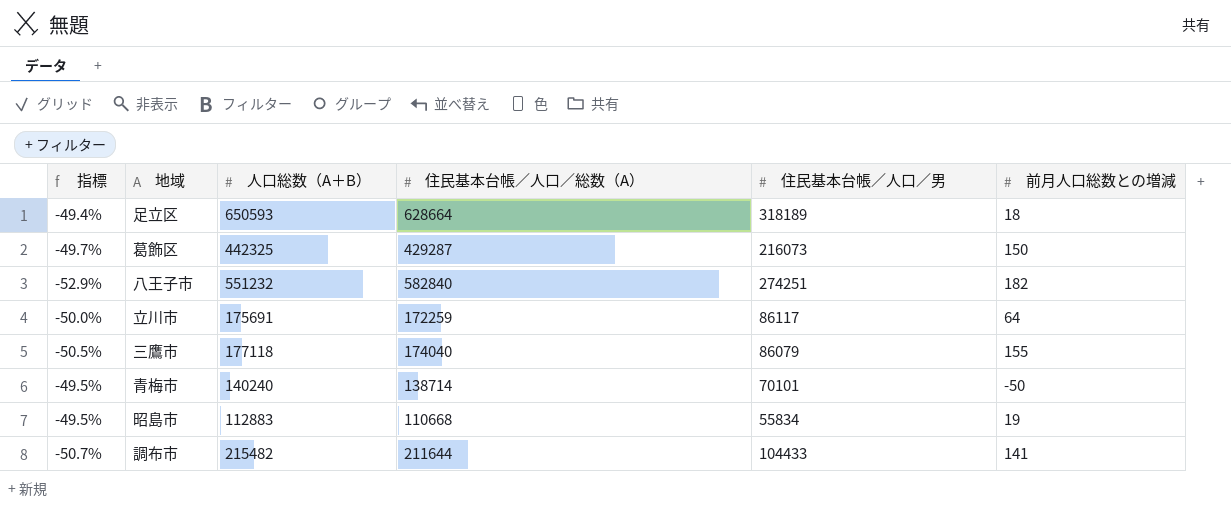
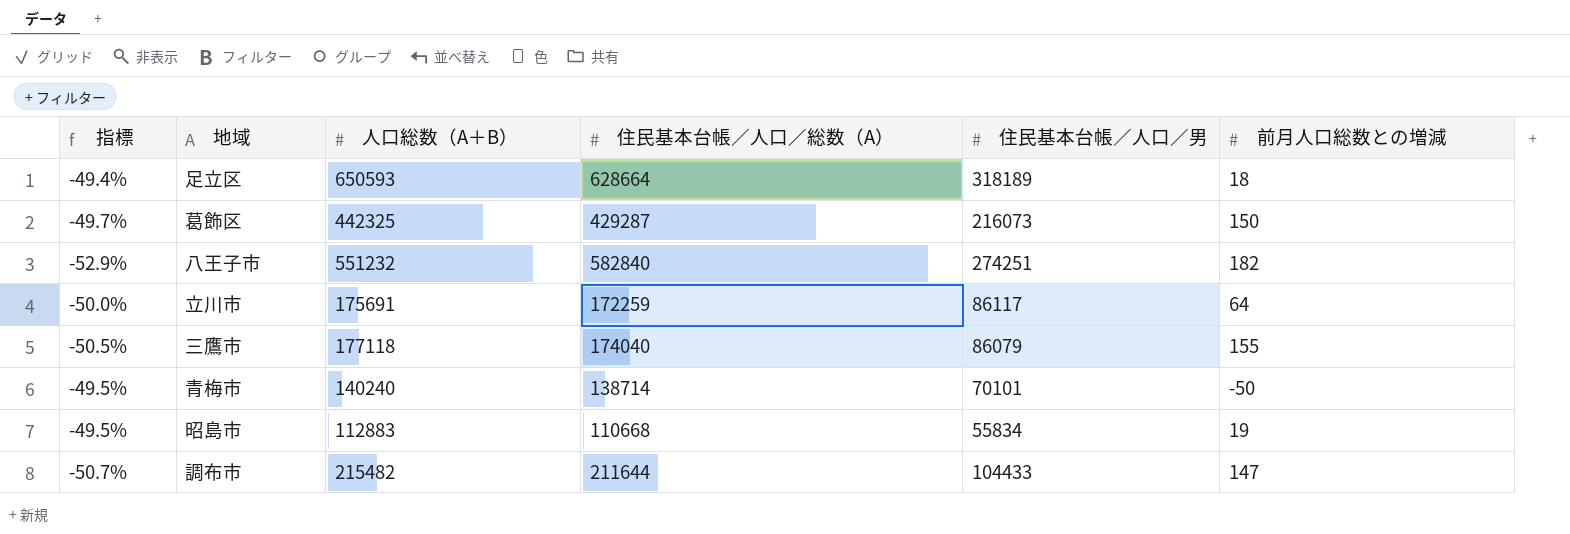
調布市 | 前月人口総数との増減: 141 -> 147

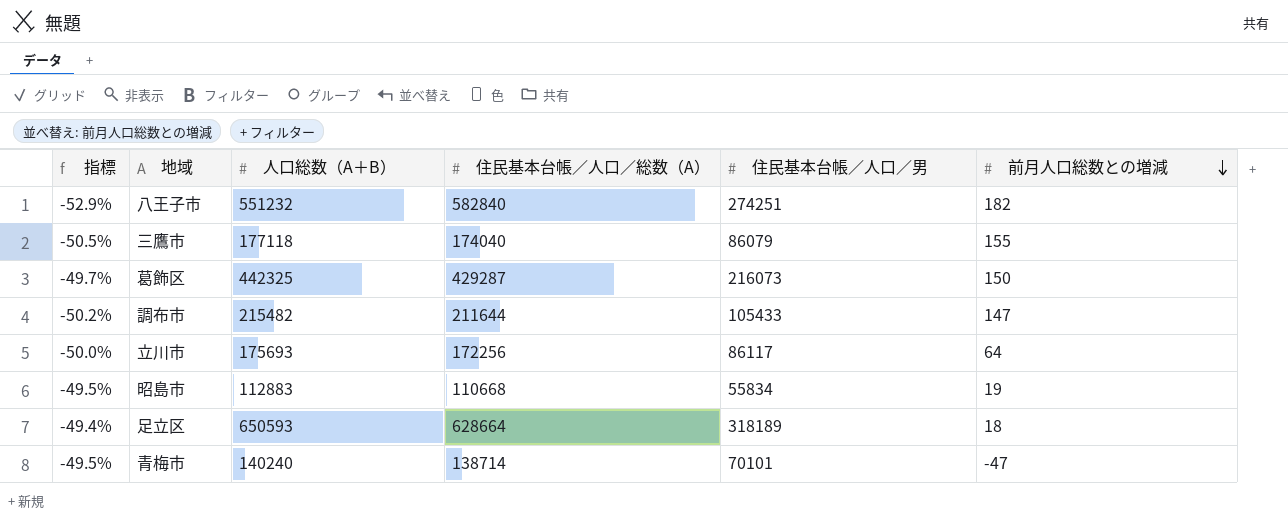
row order: none -> 前月人口総数との増減 descending
調布市 | 指標: -50.7% -> -50.2%
調布市 | 住民基本台帳／人口／男: 104433 -> 105433
立川市 | 人口総数（A＋B）: 175691 -> 175693
立川市 | 住民基本台帳／人口／総数（A）: 172259 -> 172256
青梅市 | 前月人口総数との増減: -50 -> -47

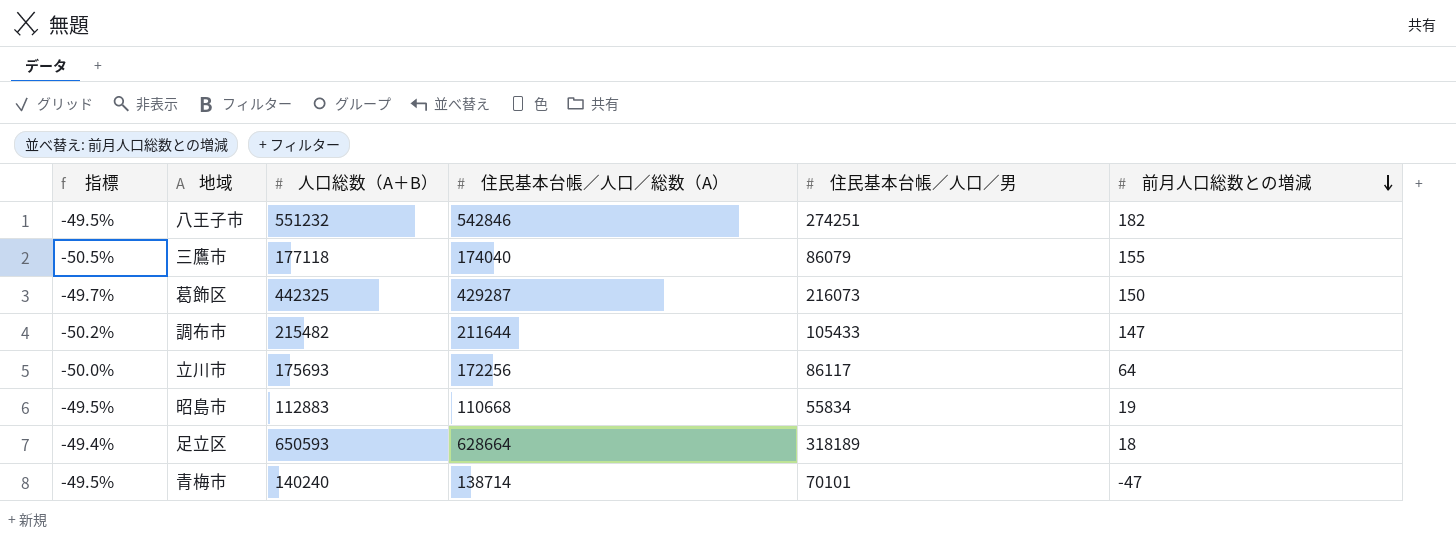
八王子市 | 指標: -52.9% -> -49.5%
八王子市 | 住民基本台帳／人口／総数（A）: 582840 -> 542846

